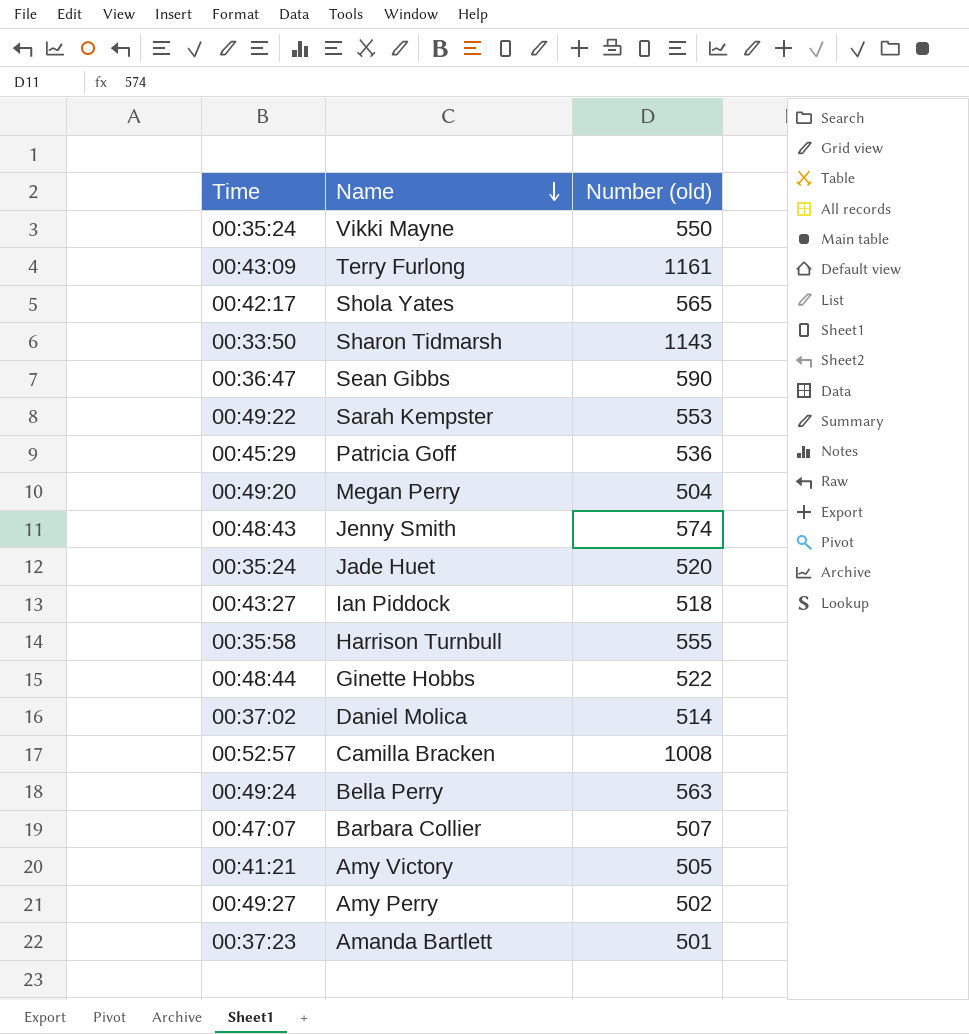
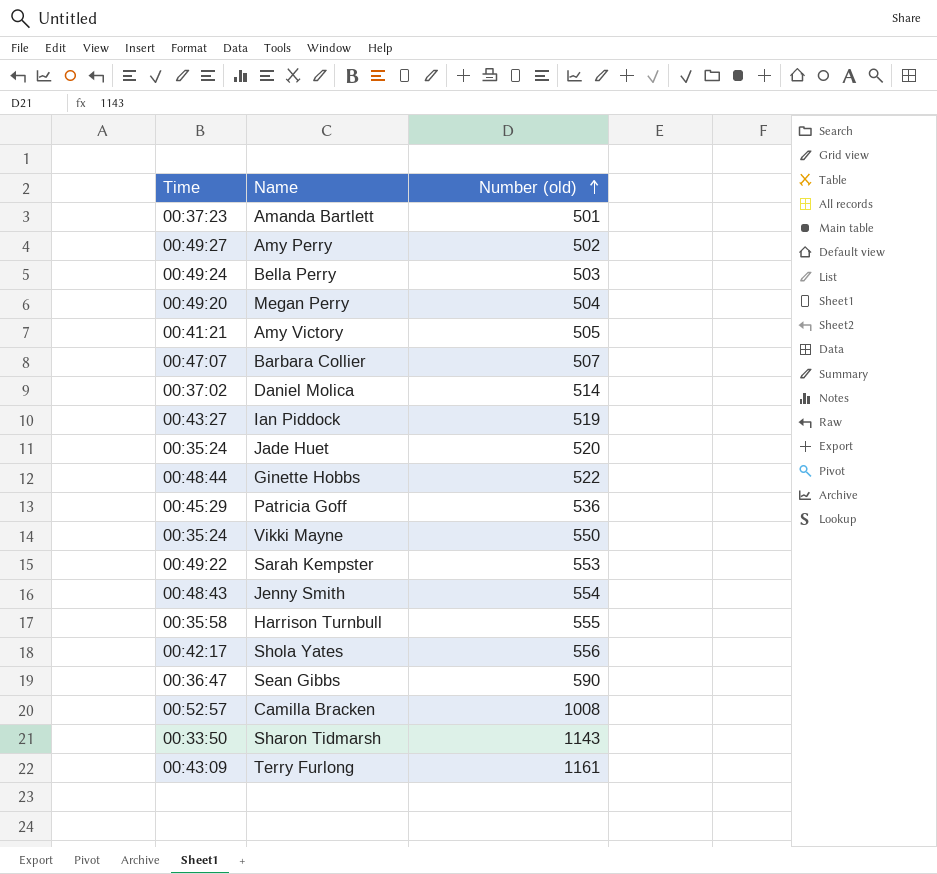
row order: Name descending -> Number (old) ascending
Bella Perry | Number (old): 563 -> 503
Ian Piddock | Number (old): 518 -> 519
Jenny Smith | Number (old): 574 -> 554
Shola Yates | Number (old): 565 -> 556

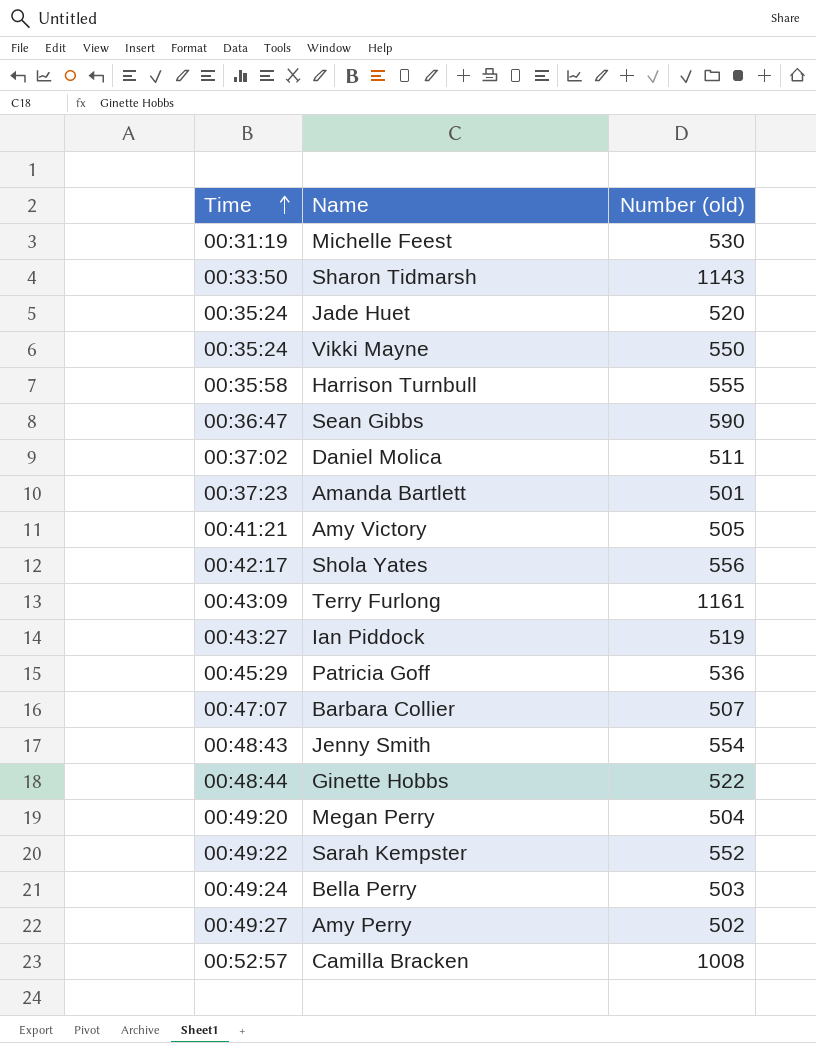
row order: Number (old) ascending -> Time ascending
row Michelle Feest: none -> 00:31:19 | 530
Daniel Molica | Number (old): 514 -> 511
Sarah Kempster | Number (old): 553 -> 552

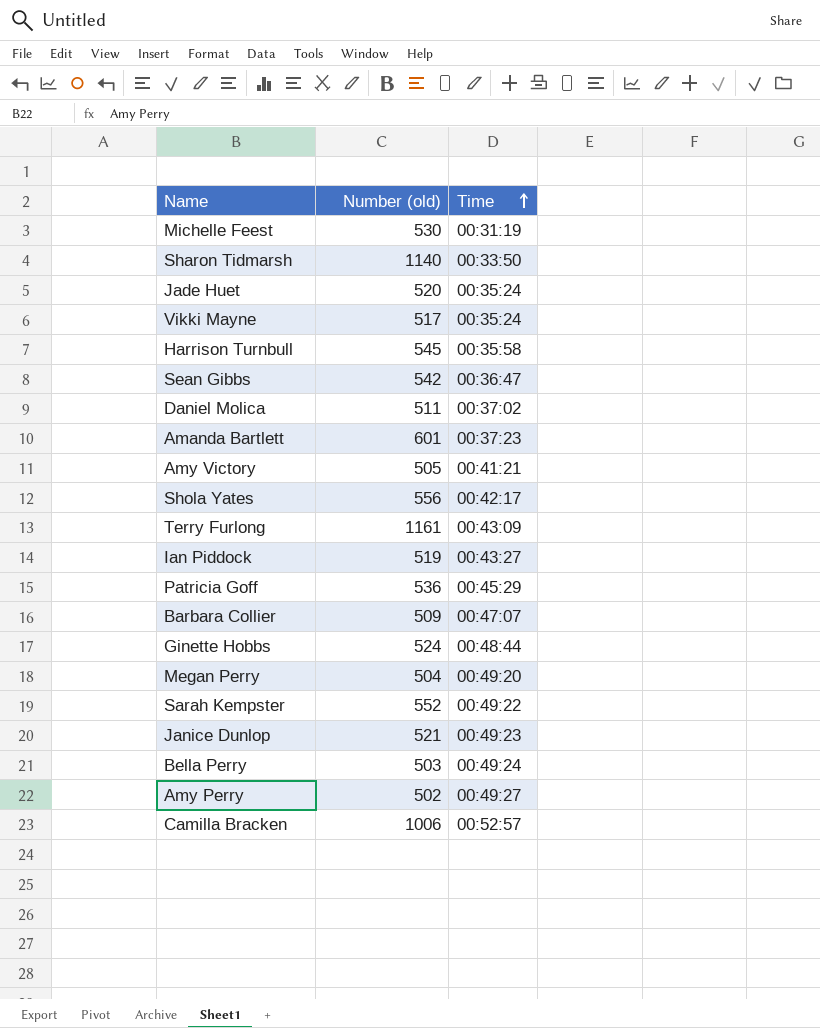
column Time | position: 1 -> 3
row Jenny Smith: 00:48:43 | 554 -> none
Sharon Tidmarsh | Number (old): 1143 -> 1140
Vikki Mayne | Number (old): 550 -> 517
Harrison Turnbull | Number (old): 555 -> 545
Sean Gibbs | Number (old): 590 -> 542
Amanda Bartlett | Number (old): 501 -> 601
Barbara Collier | Number (old): 507 -> 509
Ginette Hobbs | Number (old): 522 -> 524
row Janice Dunlop: none -> 521 | 00:49:23
Camilla Bracken | Number (old): 1008 -> 1006

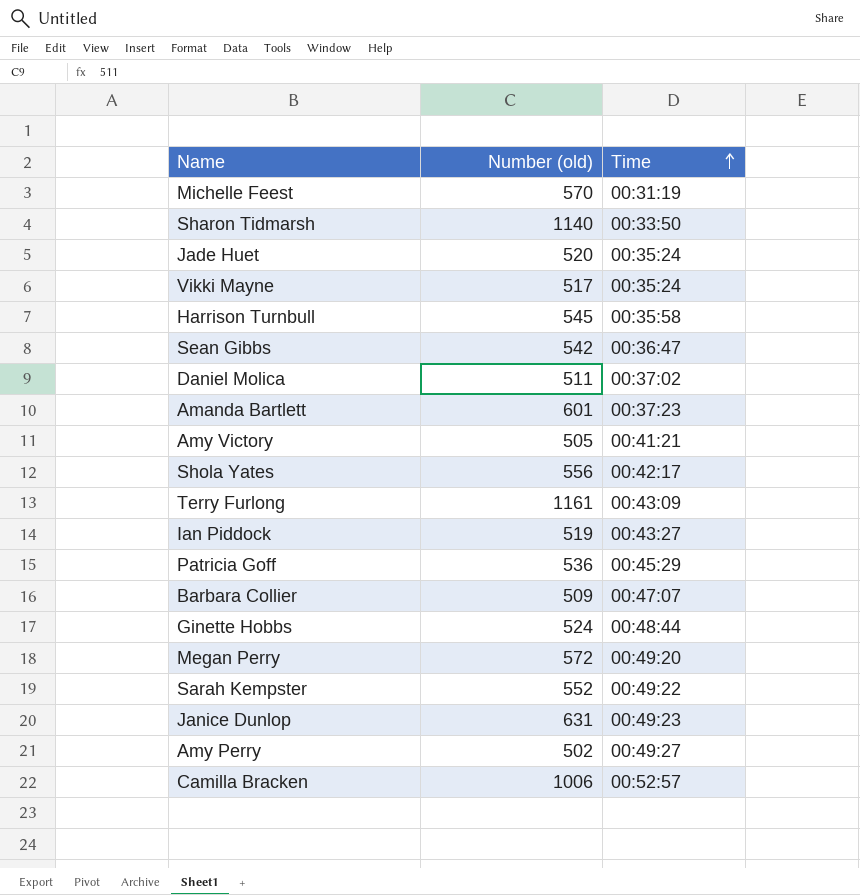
row Bella Perry: 503 | 00:49:24 -> none
Michelle Feest | Number (old): 530 -> 570
Megan Perry | Number (old): 504 -> 572
Janice Dunlop | Number (old): 521 -> 631

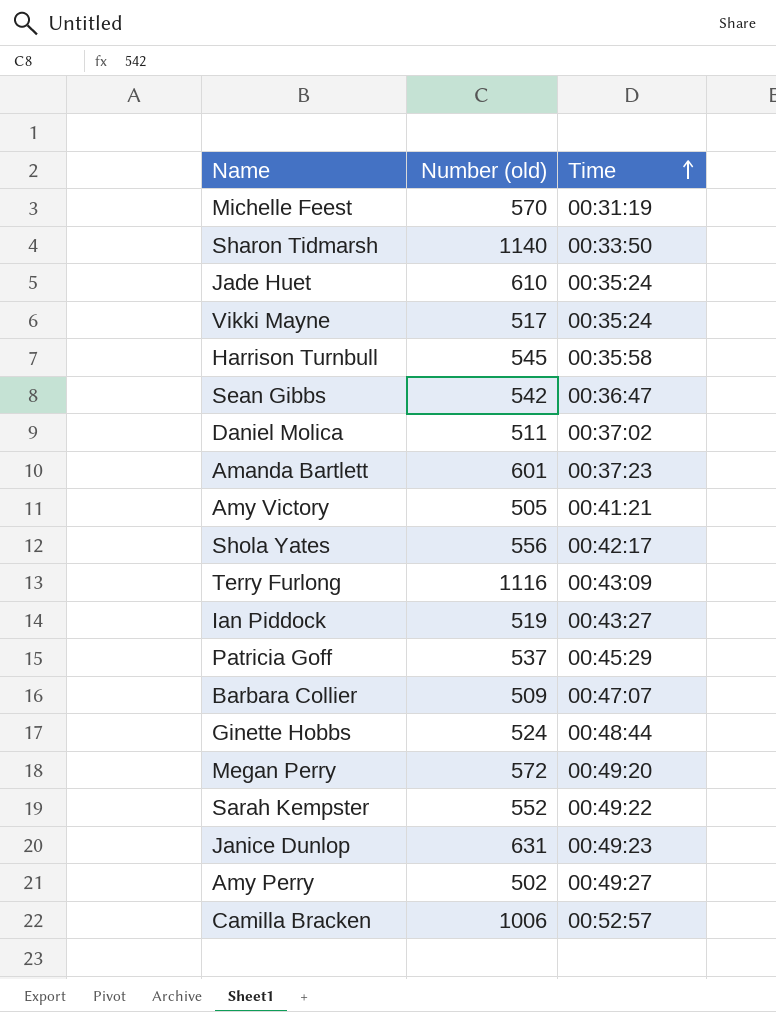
Jade Huet | Number (old): 520 -> 610
Terry Furlong | Number (old): 1161 -> 1116
Patricia Goff | Number (old): 536 -> 537

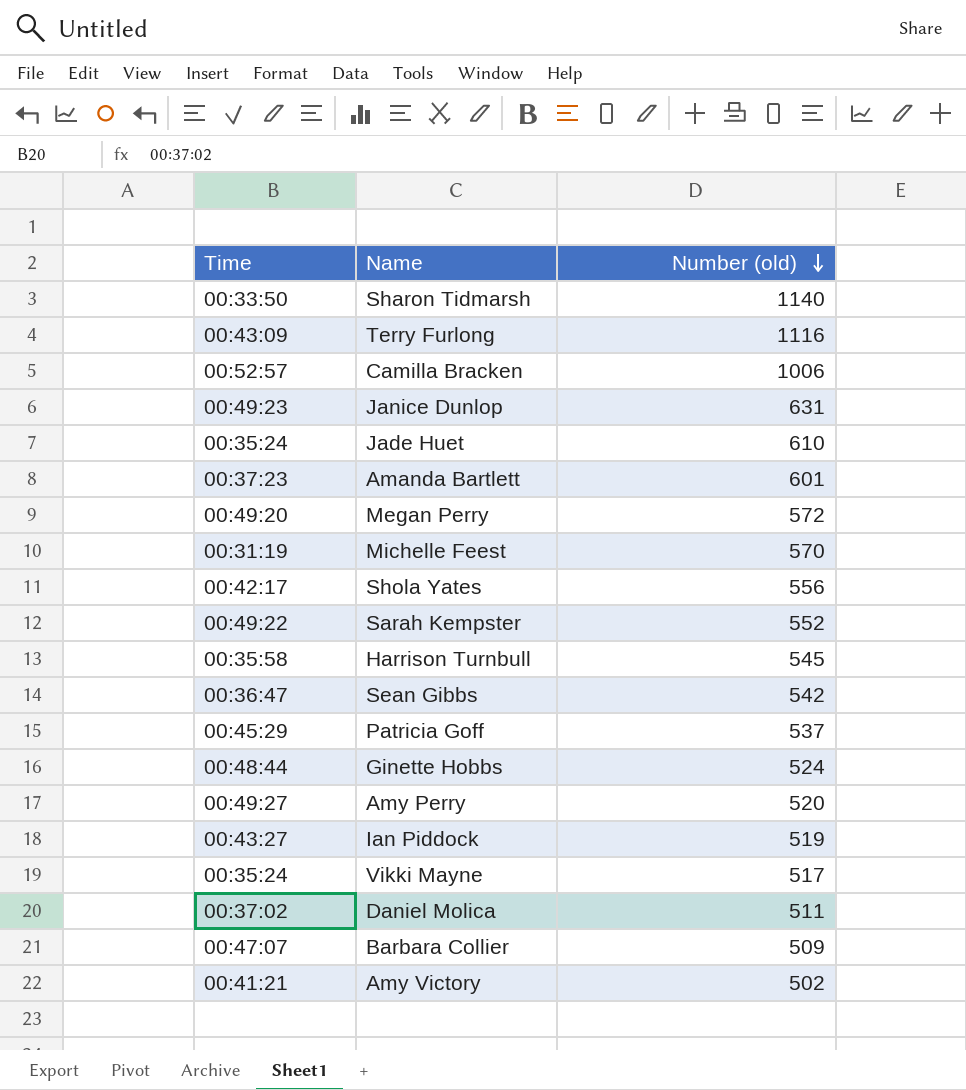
row order: Time ascending -> Number (old) descending
column Time | position: 3 -> 1
Amy Perry | Number (old): 502 -> 520
Amy Victory | Number (old): 505 -> 502

